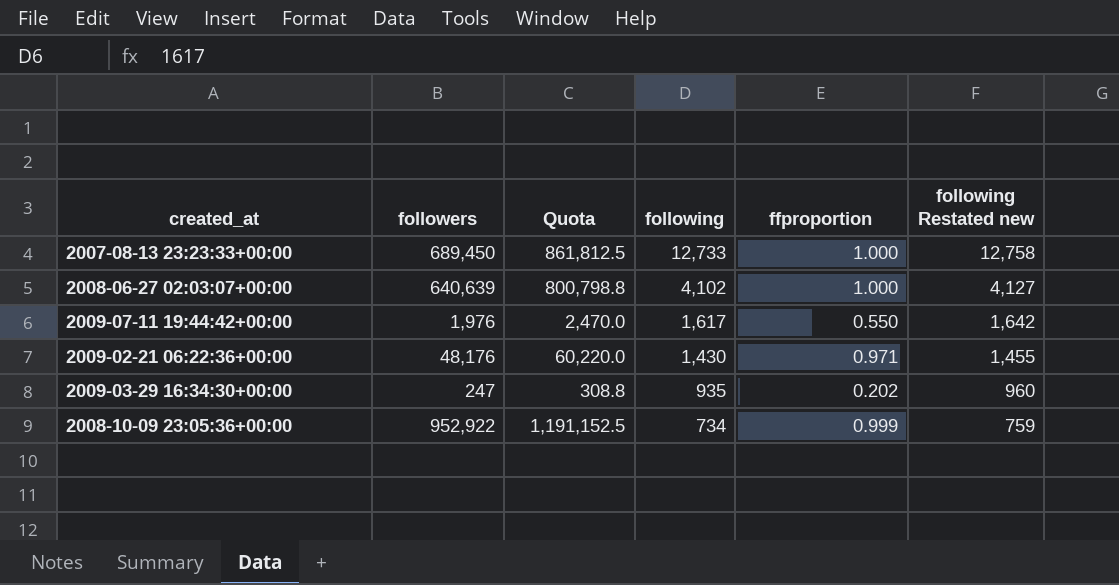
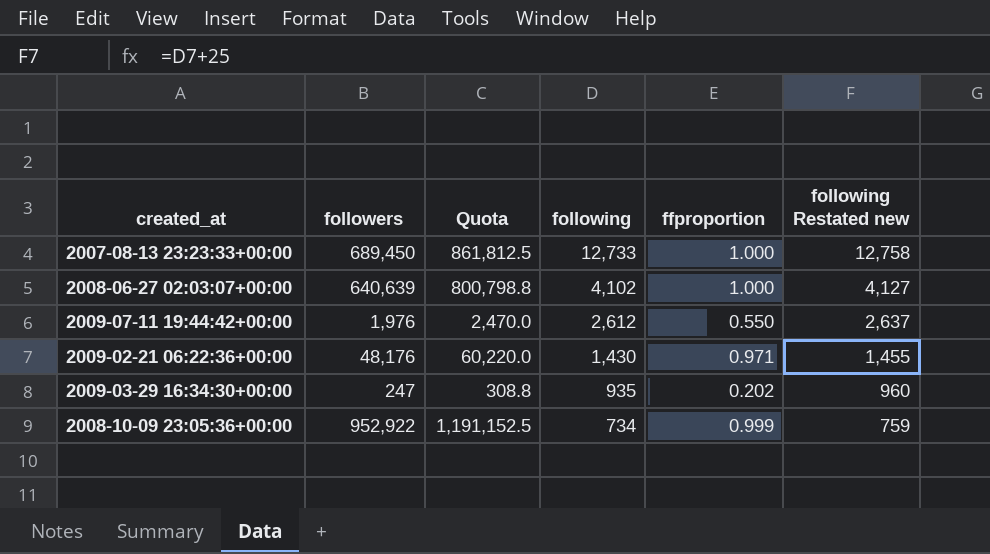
2009-07-11 19:44:42+00:00 | following: 1,617 -> 2,612
2009-07-11 19:44:42+00:00 | following Restated new: 1,642 -> 2,637

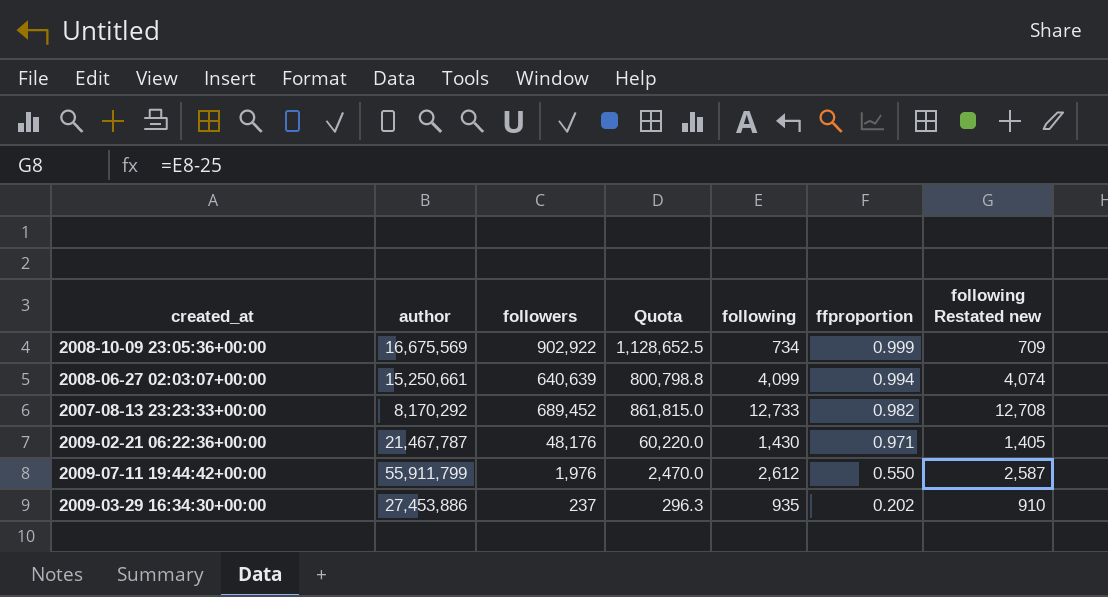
row order: following descending -> ffproportion descending
column author | position: none -> 2
column following Restated new | formula: [following] + 25 -> [following] - 25
2008-10-09 23:05:36+00:00 | followers: 952,922 -> 902,922
2008-10-09 23:05:36+00:00 | Quota: 1,191,152.5 -> 1,128,652.5
2008-06-27 02:03:07+00:00 | following: 4,102 -> 4,099
2008-06-27 02:03:07+00:00 | ffproportion: 1.000 -> 0.994
2007-08-13 23:23:33+00:00 | followers: 689,450 -> 689,452
2007-08-13 23:23:33+00:00 | Quota: 861,812.5 -> 861,815.0
2007-08-13 23:23:33+00:00 | ffproportion: 1.000 -> 0.982
2009-03-29 16:34:30+00:00 | followers: 247 -> 237
2009-03-29 16:34:30+00:00 | Quota: 308.8 -> 296.3

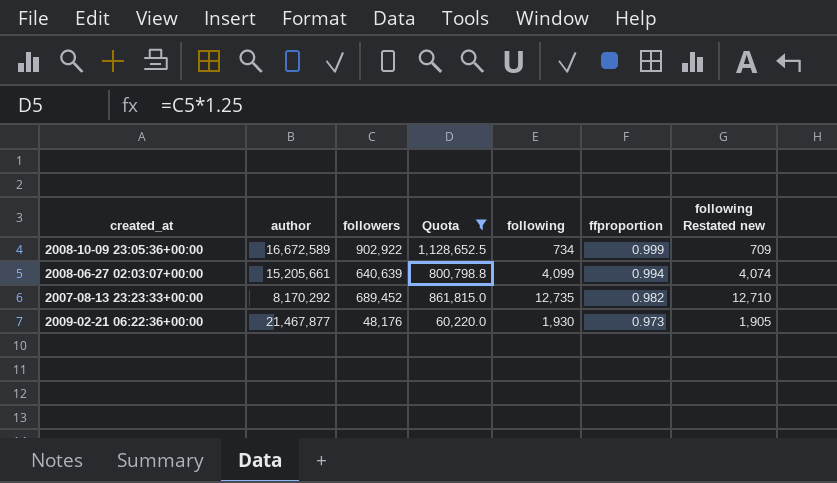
filter: none -> Quota >= 60,220.0
2008-10-09 23:05:36+00:00 | author: 16,675,569 -> 16,672,589
2008-06-27 02:03:07+00:00 | author: 15,250,661 -> 15,205,661
2007-08-13 23:23:33+00:00 | following: 12,733 -> 12,735
2007-08-13 23:23:33+00:00 | following Restated new: 12,708 -> 12,710
2009-02-21 06:22:36+00:00 | author: 21,467,787 -> 21,467,877
2009-02-21 06:22:36+00:00 | following: 1,430 -> 1,930
2009-02-21 06:22:36+00:00 | ffproportion: 0.971 -> 0.973
2009-02-21 06:22:36+00:00 | following Restated new: 1,405 -> 1,905

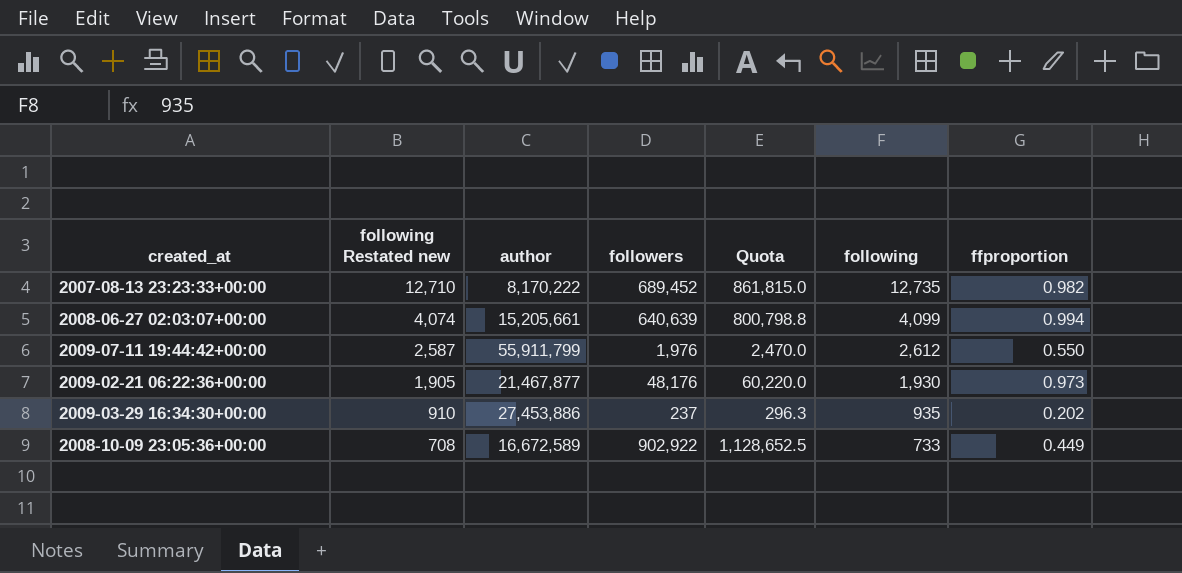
filter: Quota >= 60,220.0 -> none
row order: ffproportion descending -> following Restated new descending
column following Restated new | position: 7 -> 2
2007-08-13 23:23:33+00:00 | author: 8,170,292 -> 8,170,222
2008-10-09 23:05:36+00:00 | following Restated new: 709 -> 708
2008-10-09 23:05:36+00:00 | following: 734 -> 733
2008-10-09 23:05:36+00:00 | ffproportion: 0.999 -> 0.449

